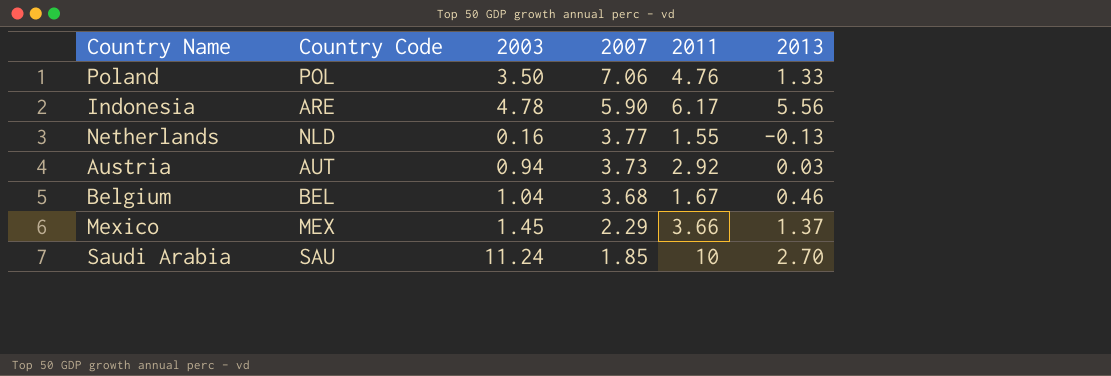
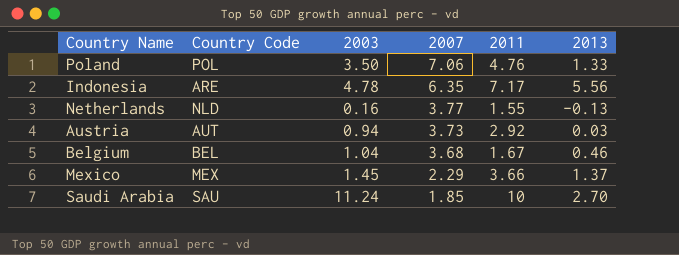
Indonesia | 2007: 5.90 -> 6.35
Indonesia | 2011: 6.17 -> 7.17

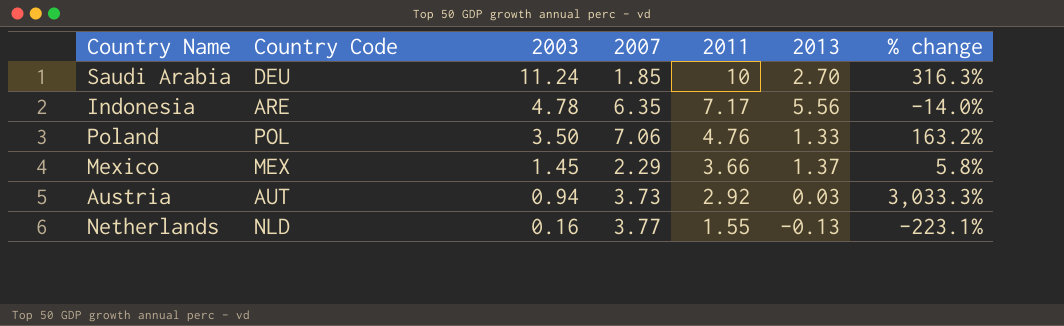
row order: 2007 descending -> 2003 descending
column % change | formula: none -> ([2003] - [2013]) / [2013]
row Belgium: BEL | 1.04 | 3.68 | 1.67 | 0.46 -> none
Saudi Arabia | Country Code: SAU -> DEU

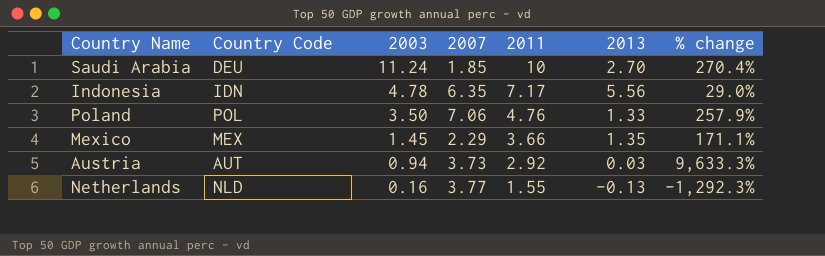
column % change | formula: ([2003] - [2013]) / [2013] -> ([2011] - [2013]) / [2013]
Indonesia | Country Code: ARE -> IDN
Mexico | 2013: 1.37 -> 1.35

